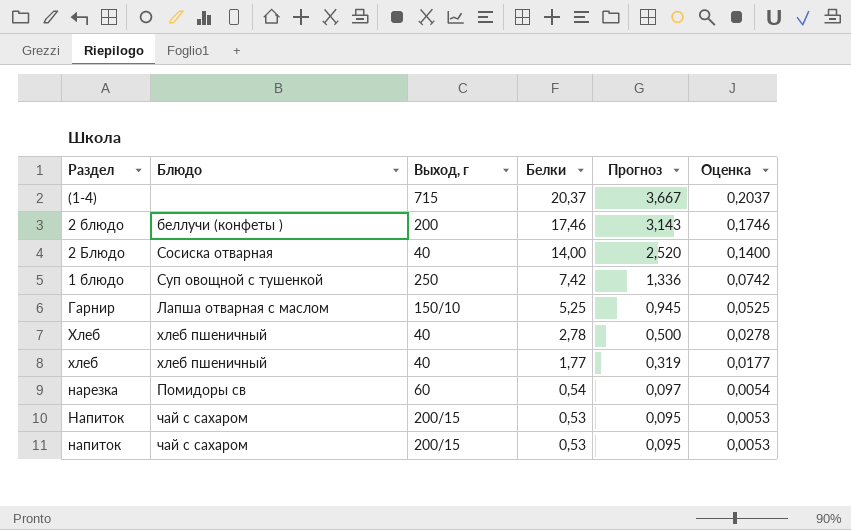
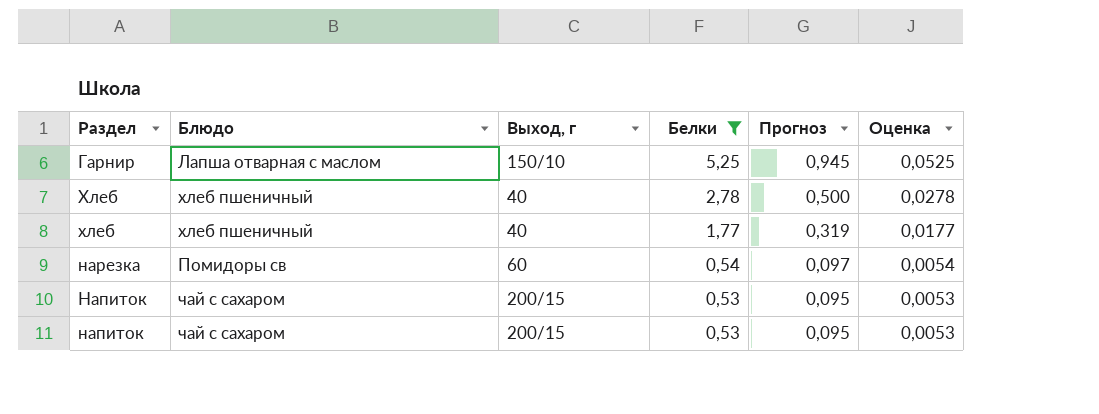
filter: none -> Белки <= 5,25

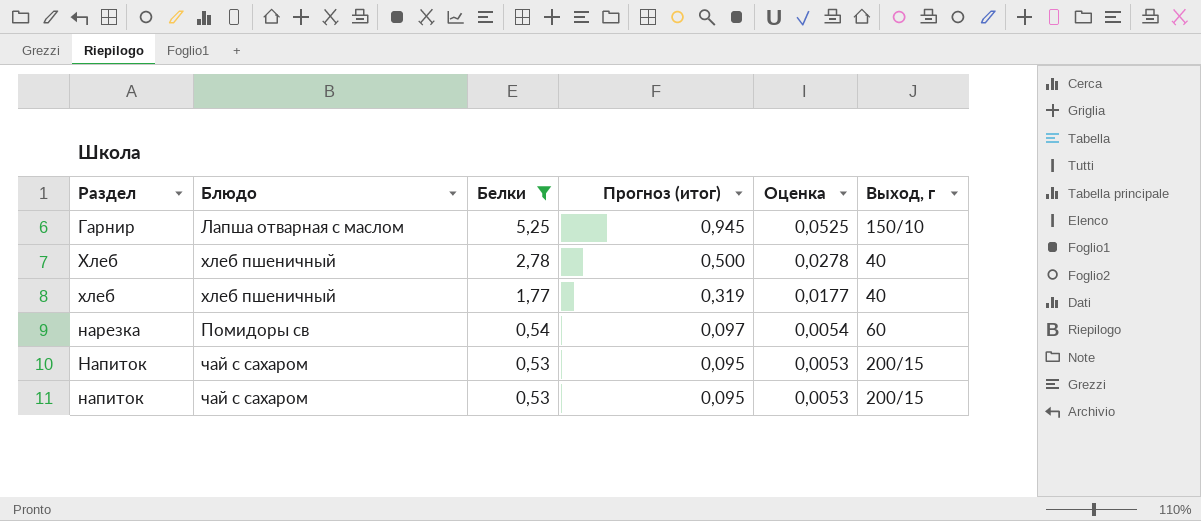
column name: Прогноз -> Прогноз (итог)
column Выход, г | position: 3 -> 6

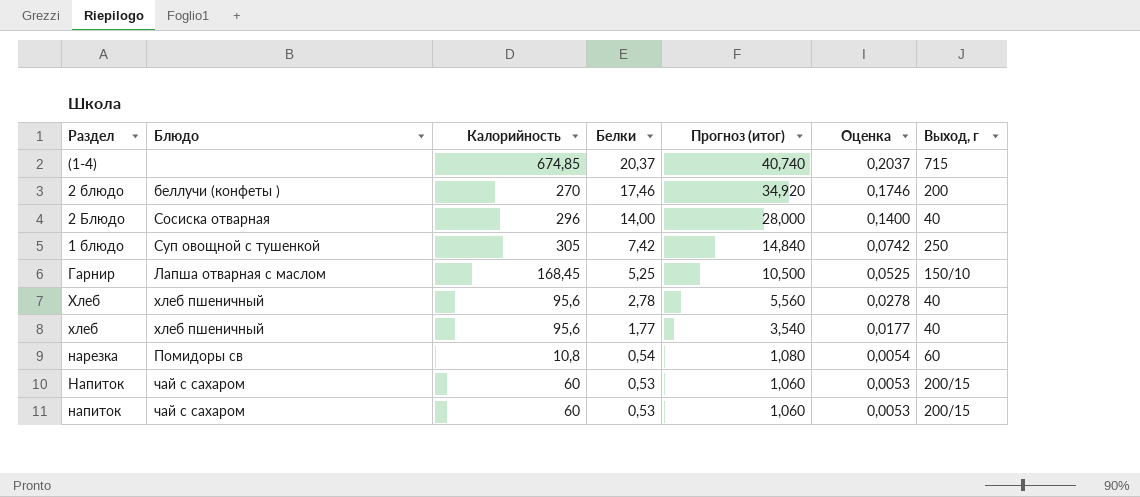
filter: Белки <= 5,25 -> none
column Калорийность | position: none -> 3
column Прогноз (итог) | formula: [Белки] * 0,18 -> [Белки] * 2

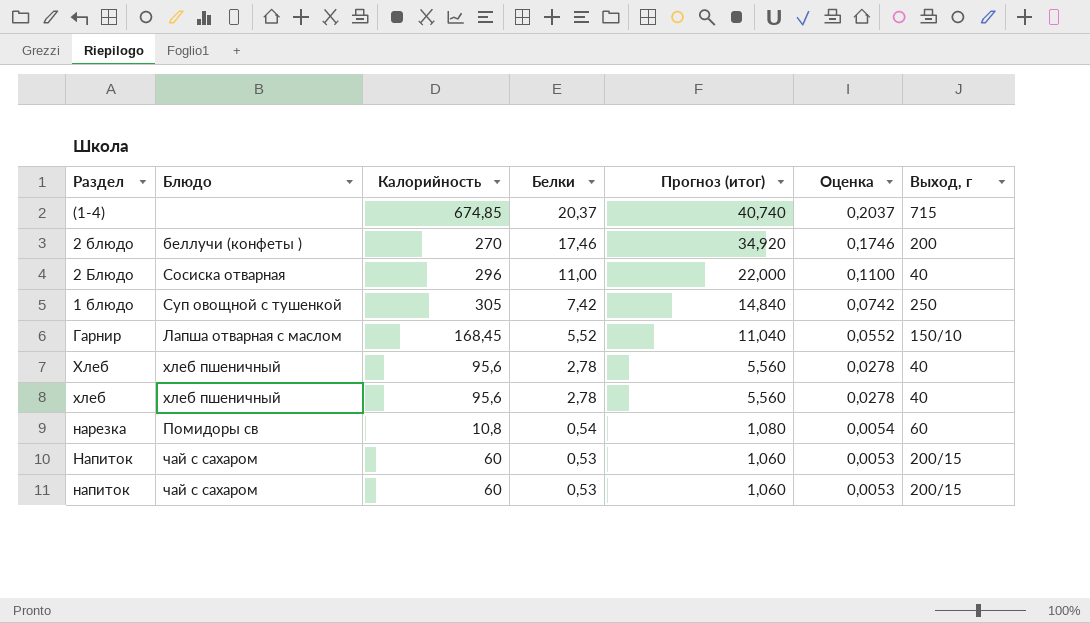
2 Блюдо | Белки: 14,00 -> 11,00
2 Блюдо | Прогноз (итог): 28,000 -> 22,000
2 Блюдо | Оценка: 0,1400 -> 0,1100
Гарнир | Белки: 5,25 -> 5,52
Гарнир | Прогноз (итог): 10,500 -> 11,040
Гарнир | Оценка: 0,0525 -> 0,0552
хлеб | Белки: 1,77 -> 2,78
хлеб | Прогноз (итог): 3,540 -> 5,560
хлеб | Оценка: 0,0177 -> 0,0278

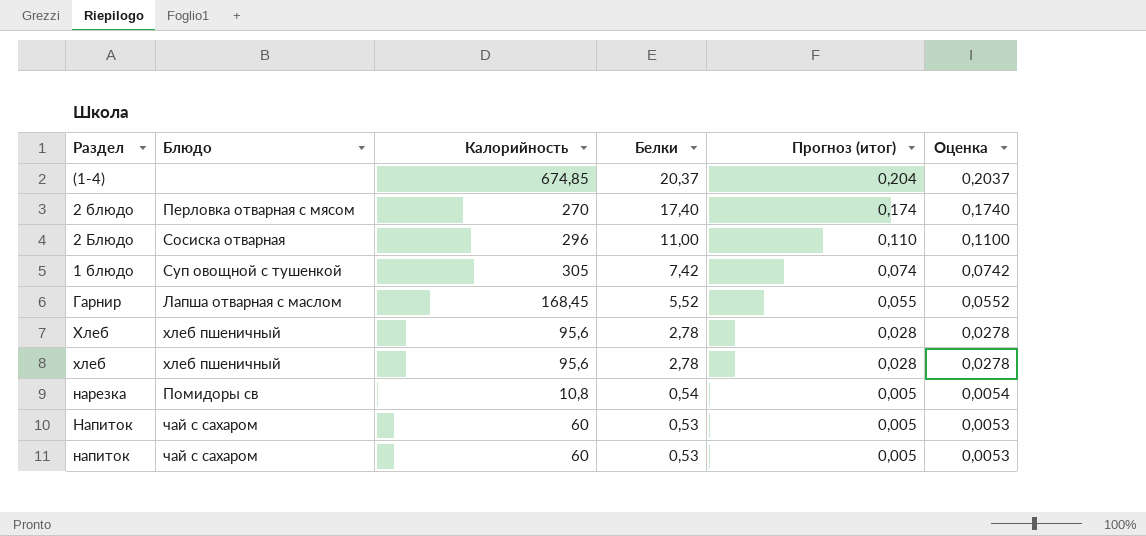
column Выход, г | position: 7 -> none
column Прогноз (итог) | formula: [Белки] * 2 -> [Белки] * 0,01
2 блюдо | Блюдо: беллучи (конфеты ) -> Перловка отварная с мясом
2 блюдо | Белки: 17,46 -> 17,40
2 блюдо | Оценка: 0,1746 -> 0,1740

